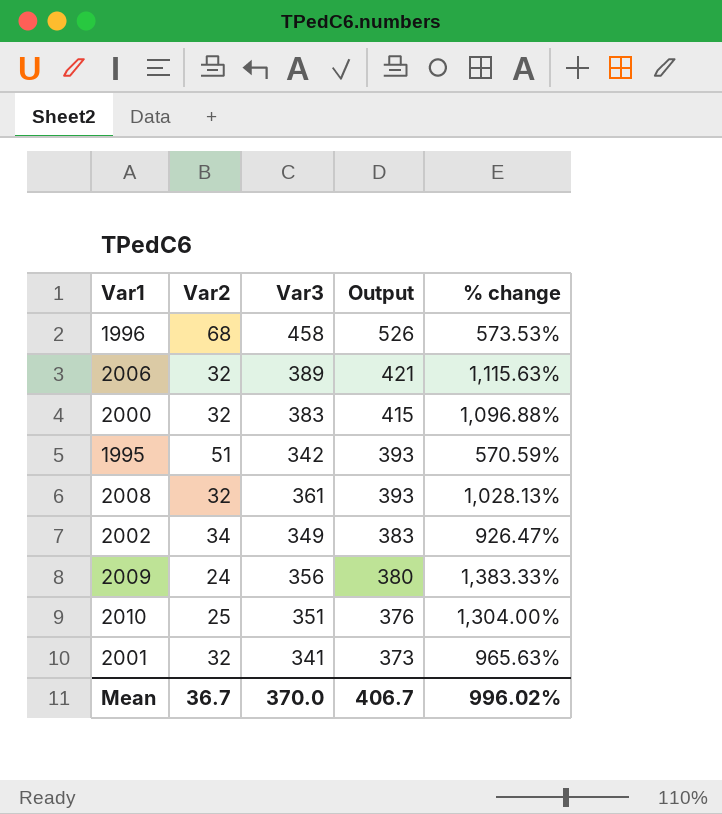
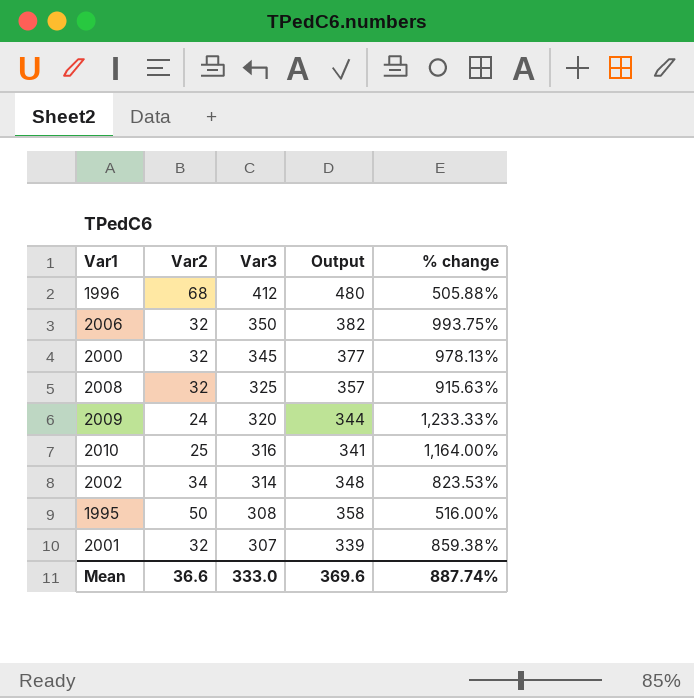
row order: Output descending -> Var3 descending
1996 | Var3: 458 -> 412
1996 | Output: 526 -> 480
1996 | % change: 573.53% -> 505.88%
2006 | Var3: 389 -> 350
2006 | Output: 421 -> 382
2006 | % change: 1,115.63% -> 993.75%
2000 | Var3: 383 -> 345
2000 | Output: 415 -> 377
2000 | % change: 1,096.88% -> 978.13%
2008 | Var3: 361 -> 325
2008 | Output: 393 -> 357
2008 | % change: 1,028.13% -> 915.63%
2009 | Var3: 356 -> 320
2009 | Output: 380 -> 344
2009 | % change: 1,383.33% -> 1,233.33%
2010 | Var3: 351 -> 316
2010 | Output: 376 -> 341
2010 | % change: 1,304.00% -> 1,164.00%
2002 | Var3: 349 -> 314
2002 | Output: 383 -> 348
2002 | % change: 926.47% -> 823.53%
1995 | Var2: 51 -> 50
1995 | Var3: 342 -> 308
1995 | Output: 393 -> 358
1995 | % change: 570.59% -> 516.00%
2001 | Var3: 341 -> 307
2001 | Output: 373 -> 339
2001 | % change: 965.63% -> 859.38%
Mean | Var2: 36.7 -> 36.6
Mean | Var3: 370.0 -> 333.0
Mean | Output: 406.7 -> 369.6
Mean | % change: 996.02% -> 887.74%

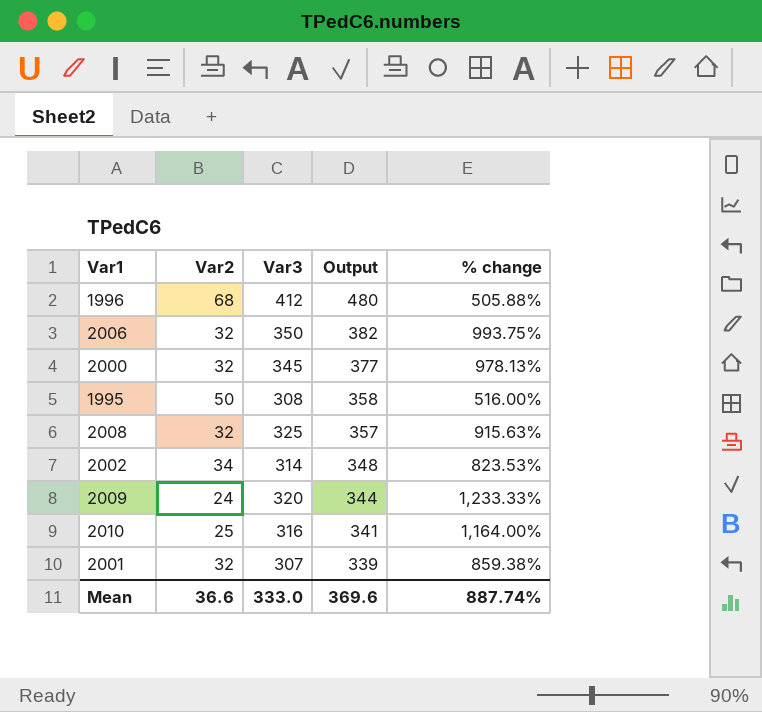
row order: Var3 descending -> Output descending

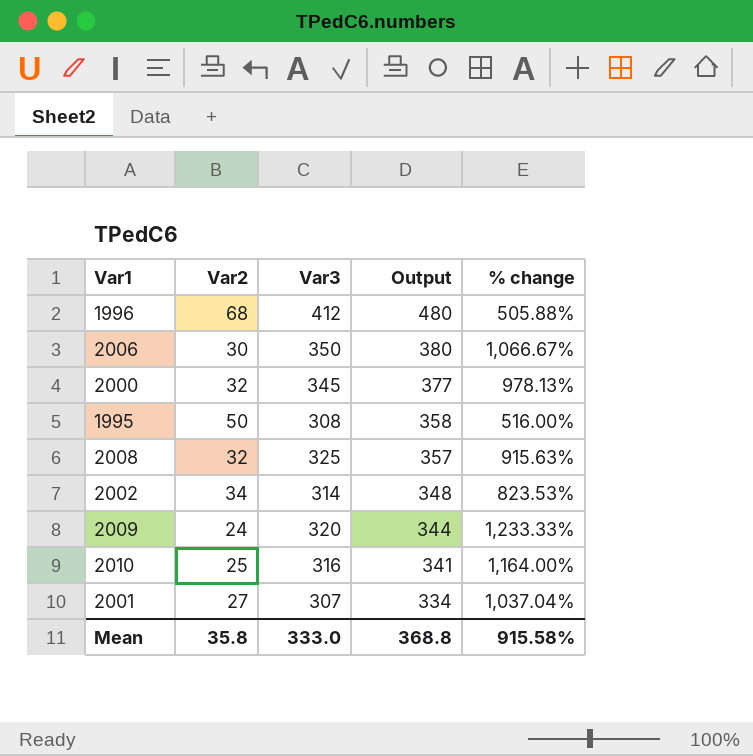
2006 | Var2: 32 -> 30
2006 | Output: 382 -> 380
2006 | % change: 993.75% -> 1,066.67%
2001 | Var2: 32 -> 27
2001 | Output: 339 -> 334
2001 | % change: 859.38% -> 1,037.04%
Mean | Var2: 36.6 -> 35.8
Mean | Output: 369.6 -> 368.8
Mean | % change: 887.74% -> 915.58%

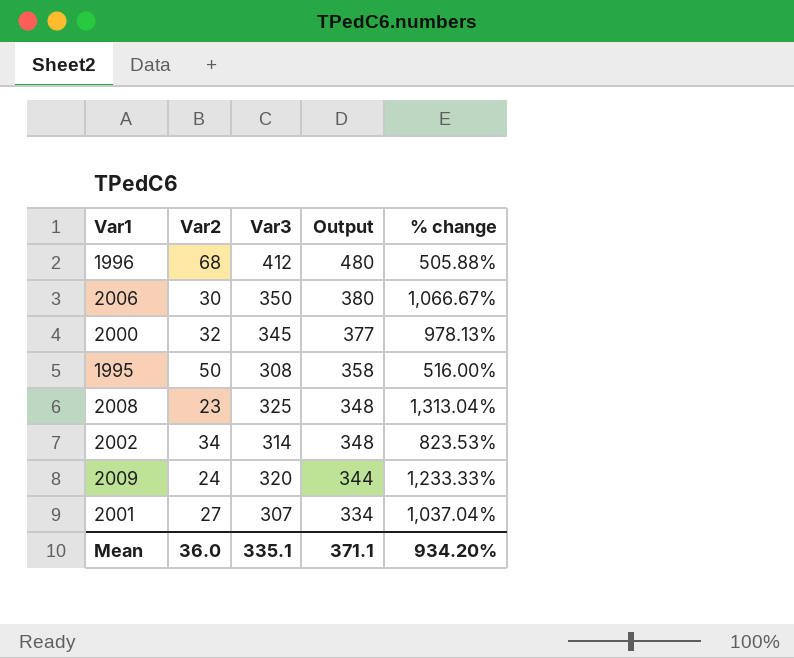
row 2010: 25 | 316 | 341 | 1,164.00% -> none
2008 | Var2: 32 -> 23
2008 | Output: 357 -> 348
2008 | % change: 915.63% -> 1,313.04%
Mean | Var2: 35.8 -> 36.0
Mean | Var3: 333.0 -> 335.1
Mean | Output: 368.8 -> 371.1
Mean | % change: 915.58% -> 934.20%

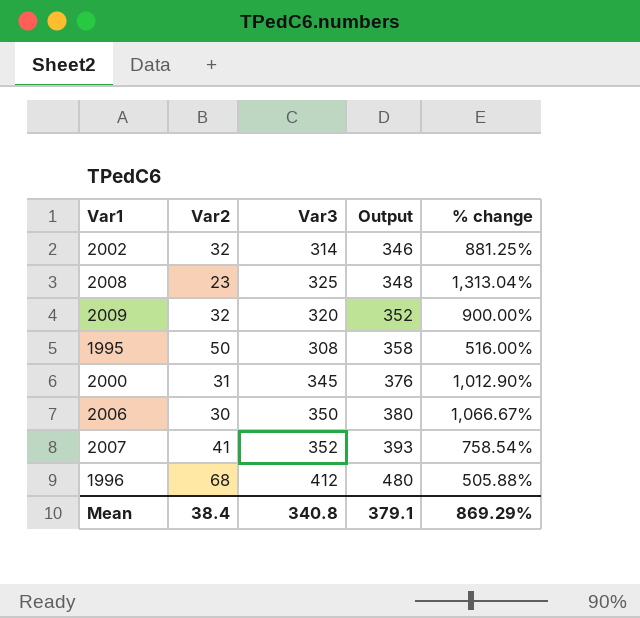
row order: Output descending -> Output ascending
row 2001: 27 | 307 | 334 | 1,037.04% -> none
2002 | Var2: 34 -> 32
2002 | Output: 348 -> 346
2002 | % change: 823.53% -> 881.25%
2009 | Var2: 24 -> 32
2009 | Output: 344 -> 352
2009 | % change: 1,233.33% -> 900.00%
2000 | Var2: 32 -> 31
2000 | Output: 377 -> 376
2000 | % change: 978.13% -> 1,012.90%
row 2007: none -> 41 | 352 | 393 | 758.54%
Mean | Var2: 36.0 -> 38.4
Mean | Var3: 335.1 -> 340.8
Mean | Output: 371.1 -> 379.1
Mean | % change: 934.20% -> 869.29%

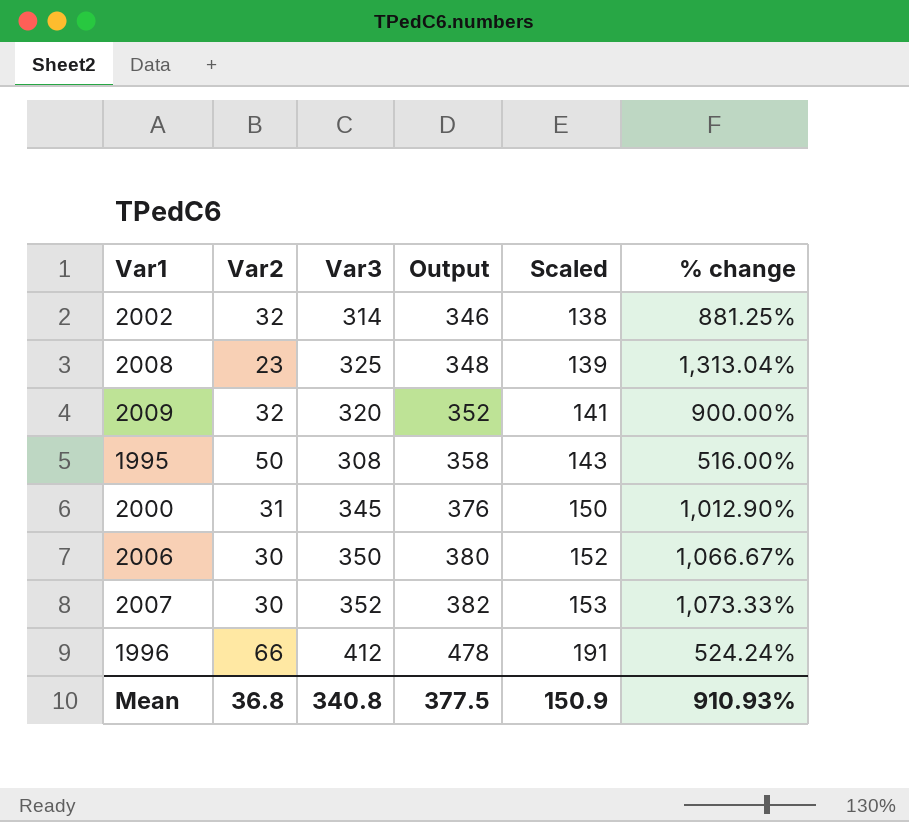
column Scaled | formula: none -> [Output] * 0.4
2007 | Var2: 41 -> 30
2007 | Output: 393 -> 382
2007 | % change: 758.54% -> 1,073.33%
1996 | Var2: 68 -> 66
1996 | Output: 480 -> 478
1996 | % change: 505.88% -> 524.24%
Mean | Var2: 38.4 -> 36.8
Mean | Output: 379.1 -> 377.5
Mean | % change: 869.29% -> 910.93%

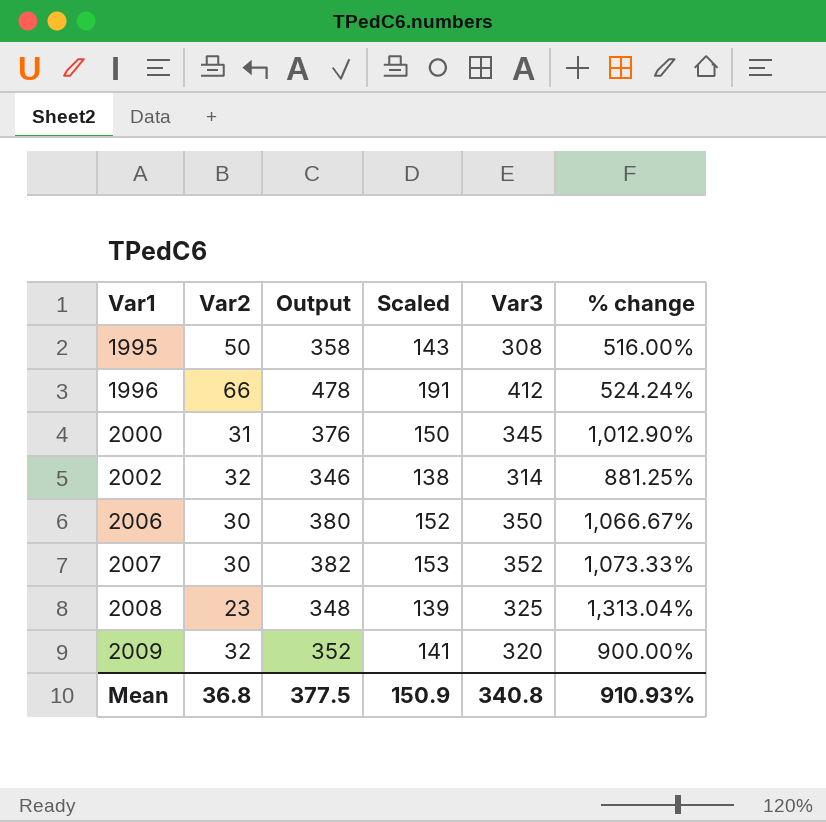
row order: Output ascending -> Var1 ascending
column Var3 | position: 3 -> 5

